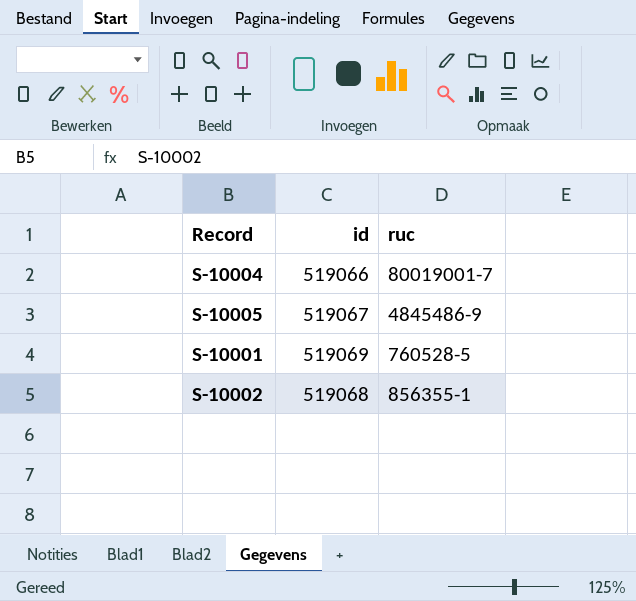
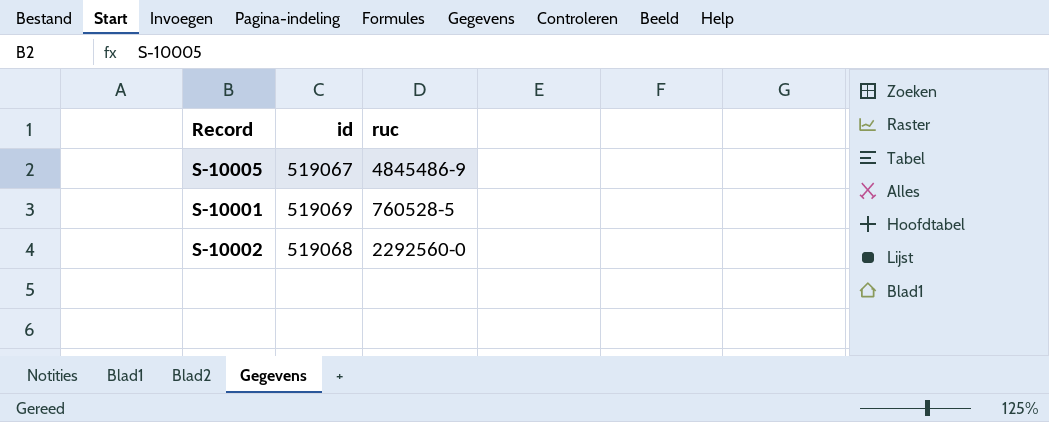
row S-10004: 519066 | 80019001-7 -> none
S-10002 | ruc: 856355-1 -> 2292560-0

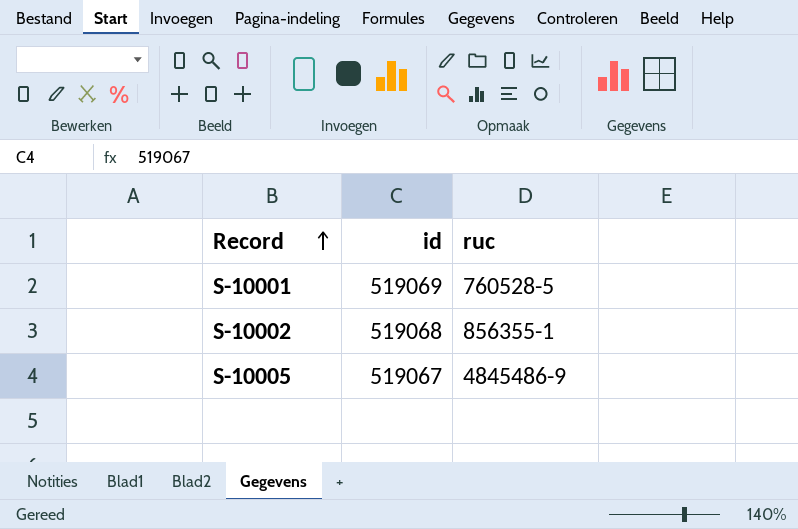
row order: none -> Record ascending
S-10002 | ruc: 2292560-0 -> 856355-1

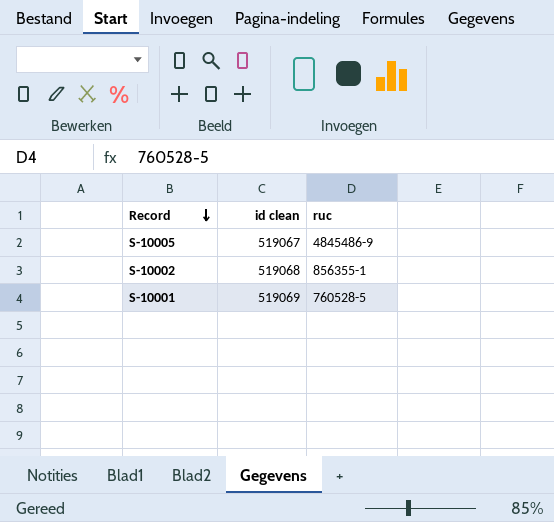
row order: Record ascending -> Record descending
column name: id -> id clean

